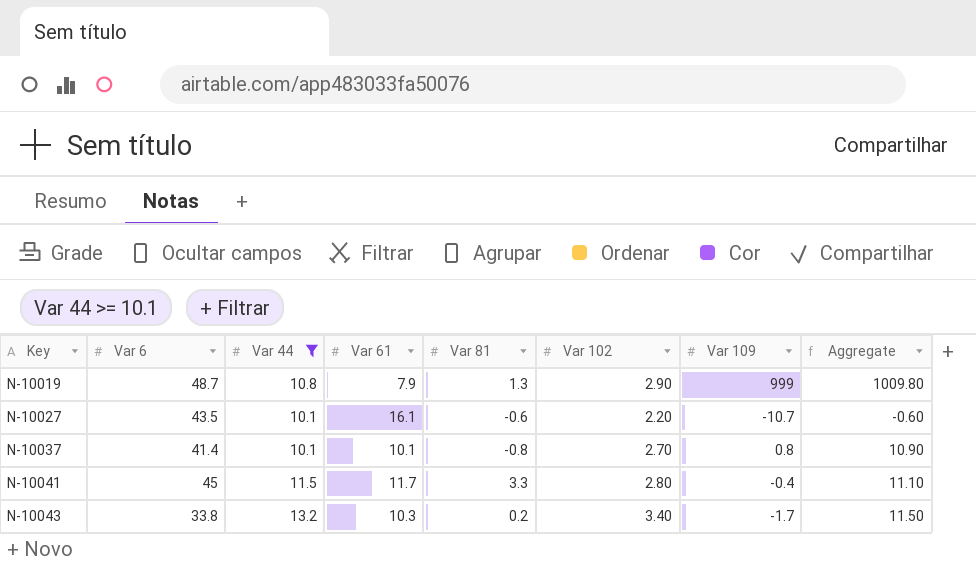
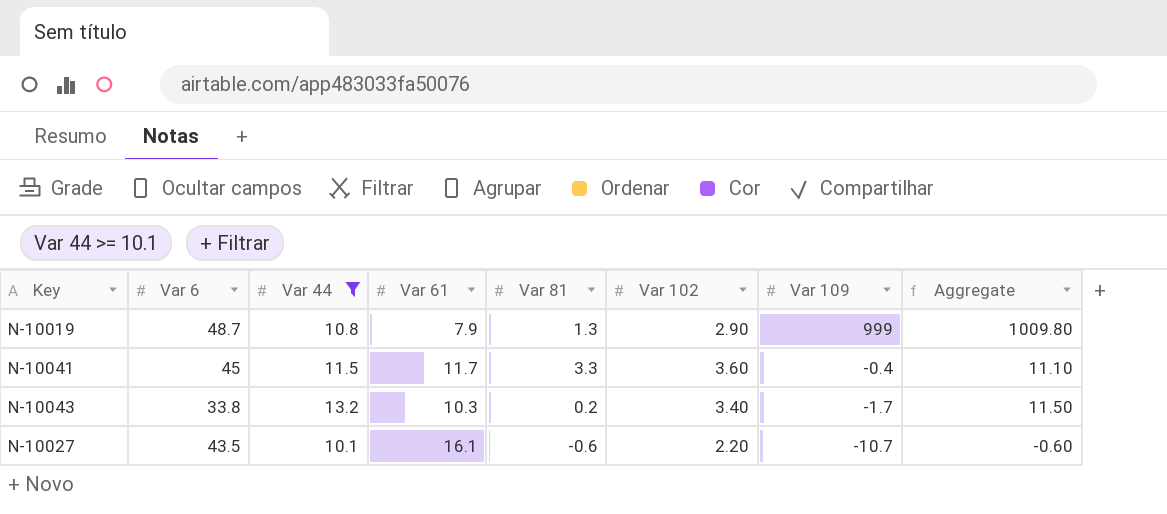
row order: Key ascending -> Var 109 descending
row N-10037: 41.4 | 10.1 | 10.1 | -0.8 | 2.70 | 0.8 | 10.90 -> none
N-10041 | Var 102: 2.80 -> 3.60

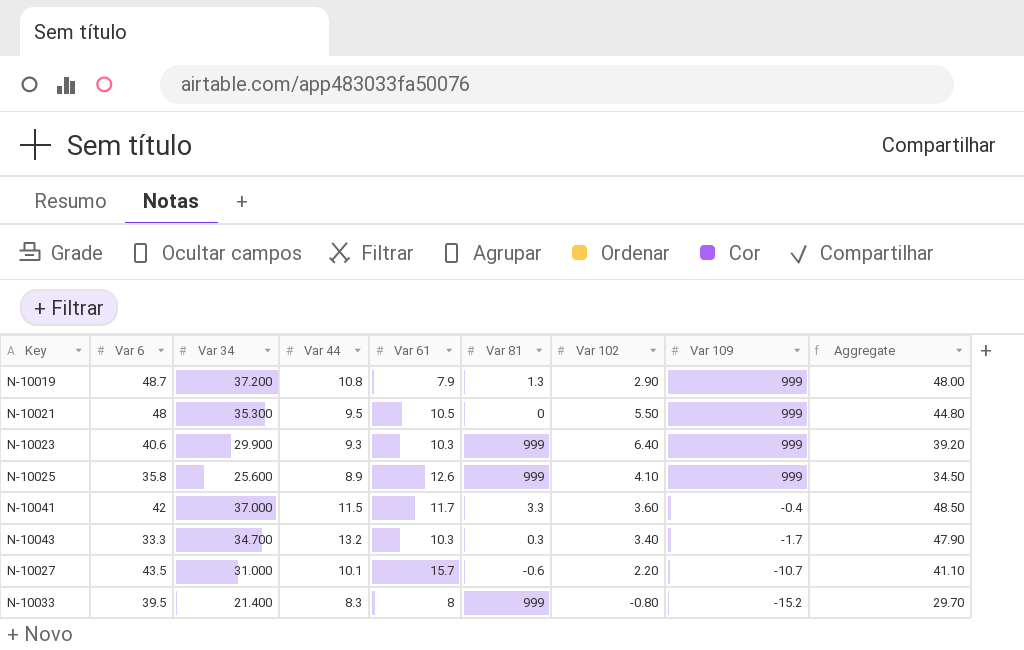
filter: Var 44 >= 10.1 -> none
column Var 34 | position: none -> 3
column Aggregate | formula: [Var 44] + [Var 109] -> [Var 34] + [Var 44]
N-10041 | Var 6: 45 -> 42
N-10043 | Var 6: 33.8 -> 33.3
N-10043 | Var 81: 0.2 -> 0.3
N-10027 | Var 61: 16.1 -> 15.7

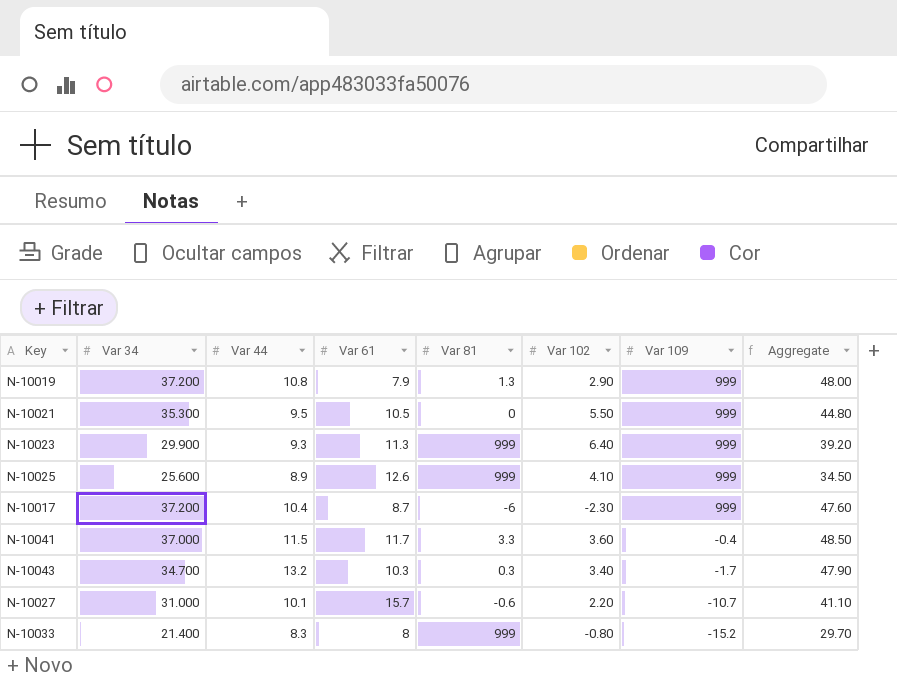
column Var 6 | position: 2 -> none
N-10023 | Var 61: 10.3 -> 11.3
row N-10017: none -> 37.200 | 10.4 | 8.7 | -6 | -2.30 | 999 | 47.60

